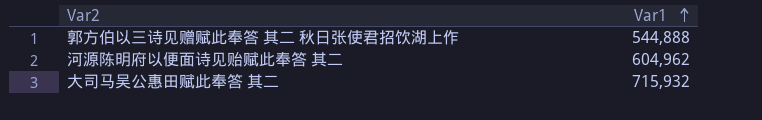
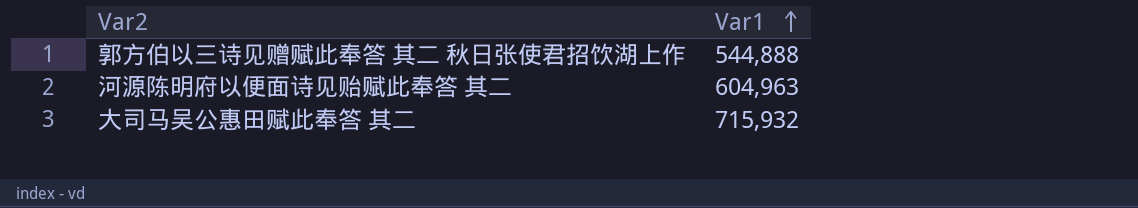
河源陈明府以便面诗见贻赋此奉答 其二 | Var1: 604,962 -> 604,963

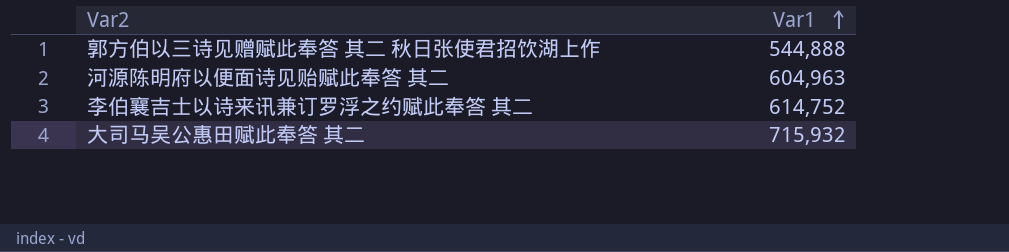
row 李伯襄吉士以诗来讯兼订罗浮之约赋此奉答 其二: none -> 614,752

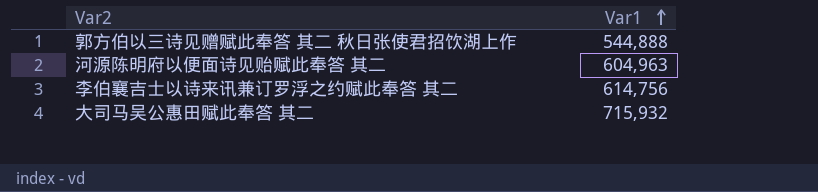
李伯襄吉士以诗来讯兼订罗浮之约赋此奉答 其二 | Var1: 614,752 -> 614,756

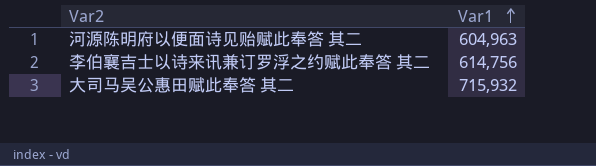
row 郭方伯以三诗见赠赋此奉答 其二 秋日张使君招饮湖上作: 544,888 -> none

